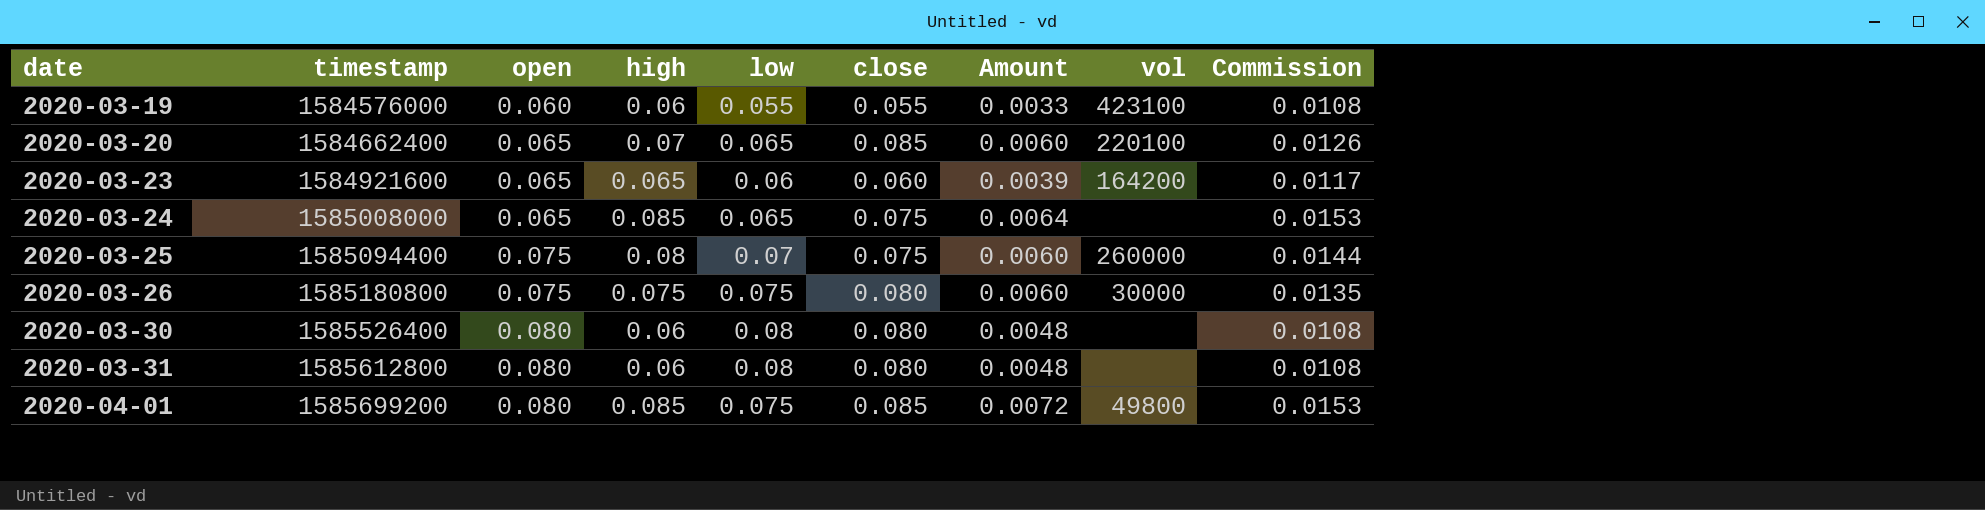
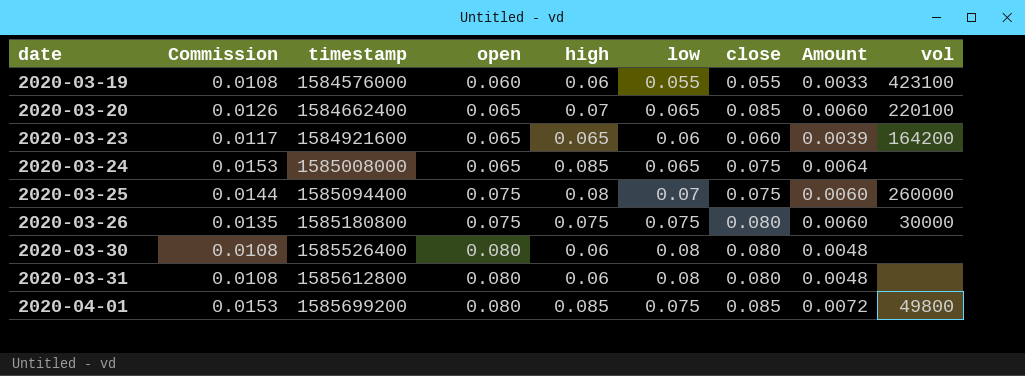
column Commission | position: 9 -> 2

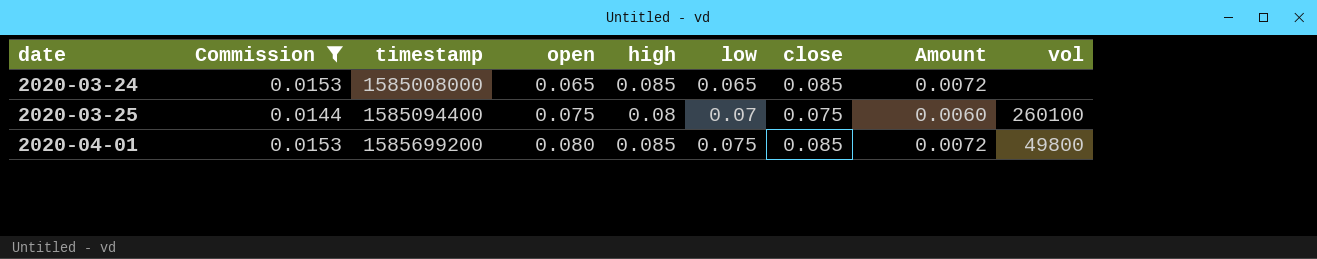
filter: none -> Commission >= 0.0144
2020-03-24 | close: 0.075 -> 0.085
2020-03-24 | Amount: 0.0064 -> 0.0072
2020-03-25 | vol: 260000 -> 260100

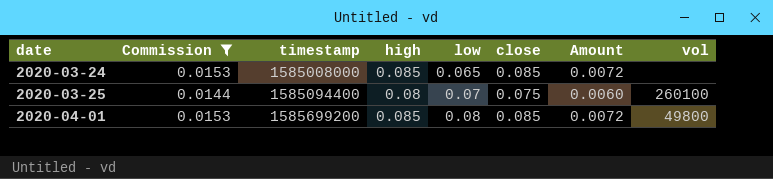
column open | position: 4 -> none
2020-04-01 | low: 0.075 -> 0.08

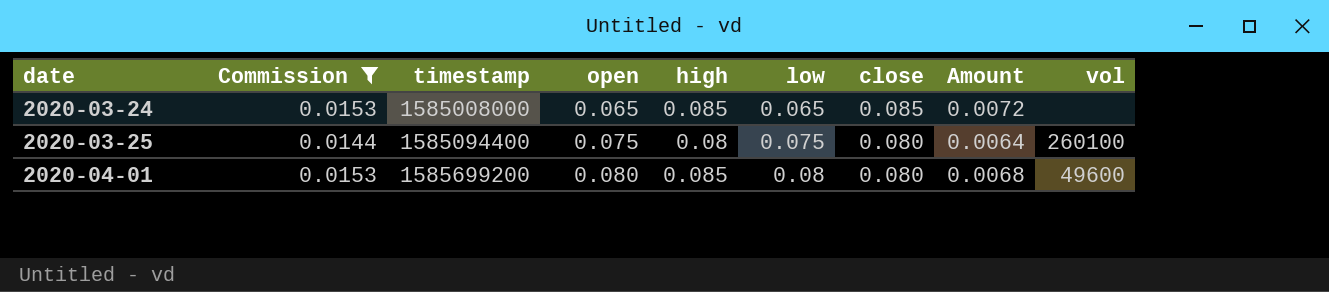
column open | position: none -> 4
2020-03-25 | low: 0.07 -> 0.075
2020-03-25 | close: 0.075 -> 0.080
2020-03-25 | Amount: 0.0060 -> 0.0064
2020-04-01 | close: 0.085 -> 0.080
2020-04-01 | Amount: 0.0072 -> 0.0068
2020-04-01 | vol: 49800 -> 49600

